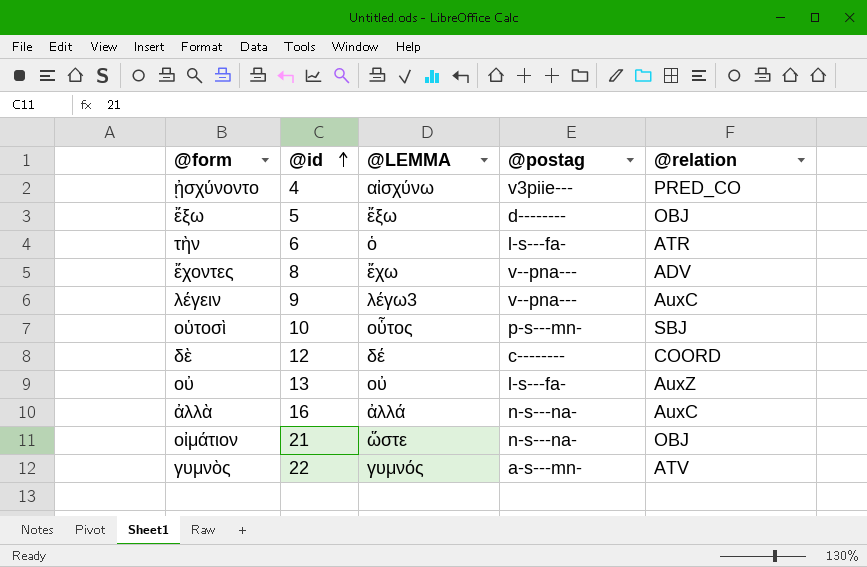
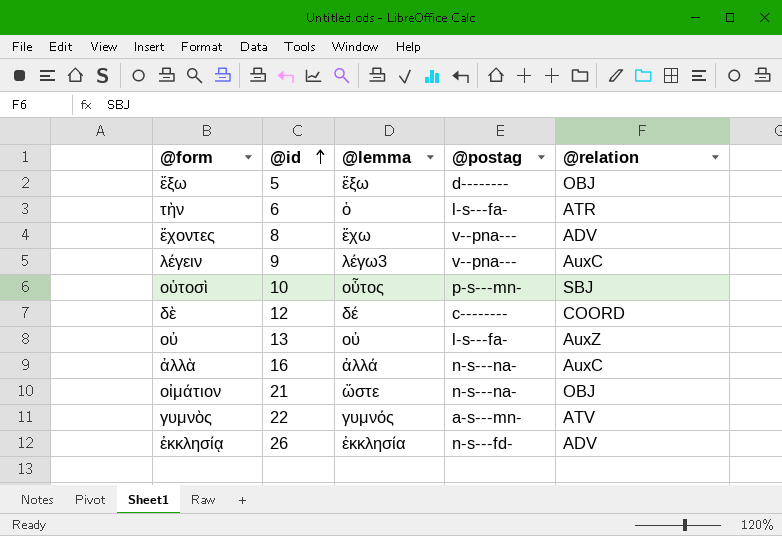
column name: @LEMMA -> @lemma
row ᾐσχύνοντο: 4 | αἰσχύνω | v3piie--- | PRED_CO -> none
row ἐκκλησίᾳ: none -> 26 | ἐκκλησία | n-s---fd- | ADV

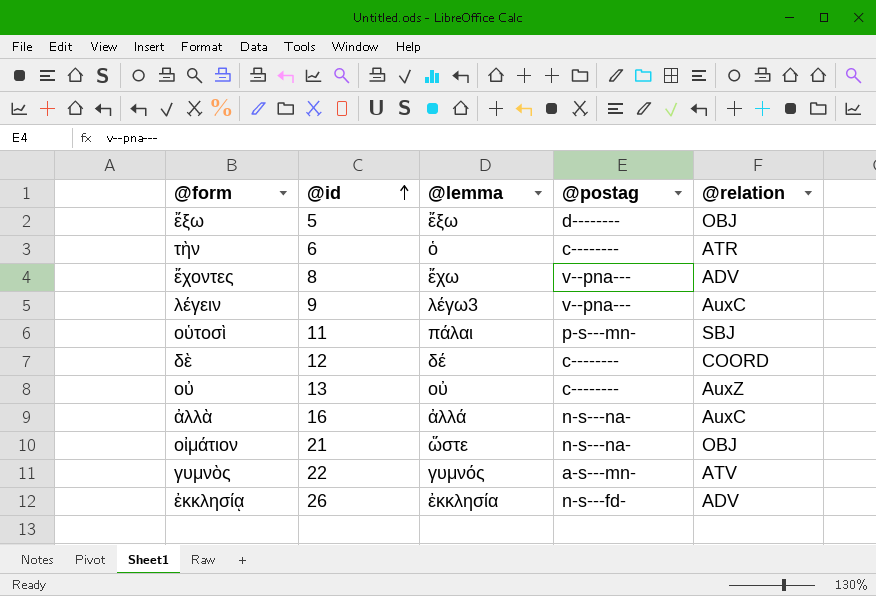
τὴν | @postag: l-s---fa- -> c--------
οὑτοσὶ | @id: 10 -> 11
οὑτοσὶ | @lemma: οὗτος -> πάλαι
οὐ | @postag: l-s---fa- -> c--------

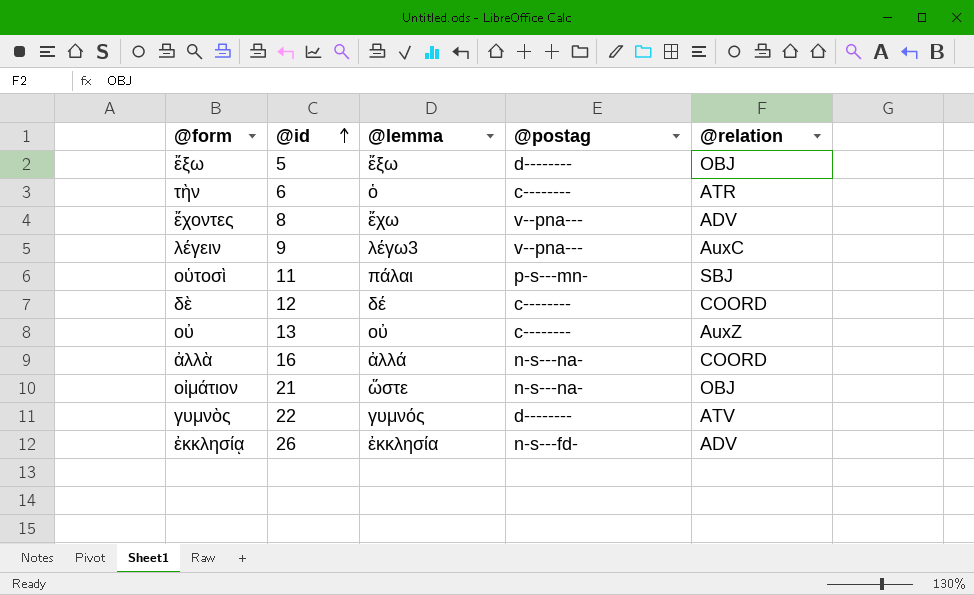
ἀλλὰ | @relation: AuxC -> COORD
γυμνὸς | @postag: a-s---mn- -> d--------

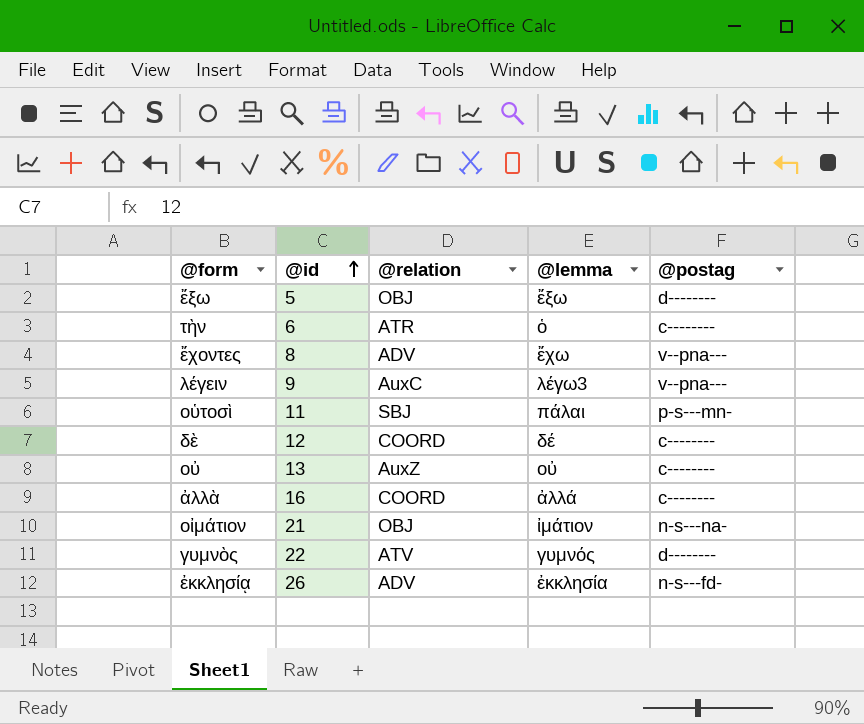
column @relation | position: 5 -> 3
ἀλλὰ | @postag: n-s---na- -> c--------
οἰμάτιον | @lemma: ὥστε -> ἰμάτιον

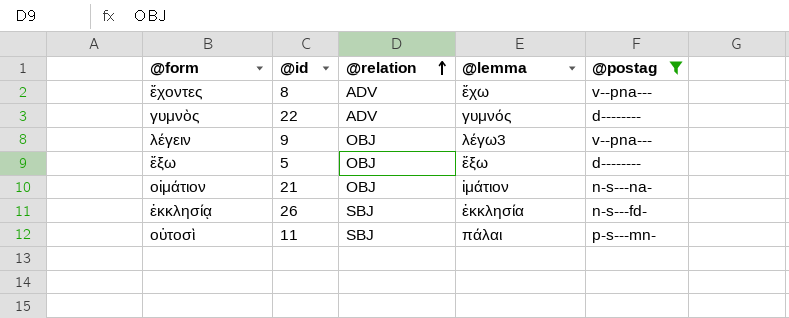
filter: none -> @postag != c--------
row order: @id ascending -> @relation ascending
γυμνὸς | @relation: ATV -> ADV
λέγειν | @relation: AuxC -> OBJ
ἐκκλησίᾳ | @relation: ADV -> SBJ

